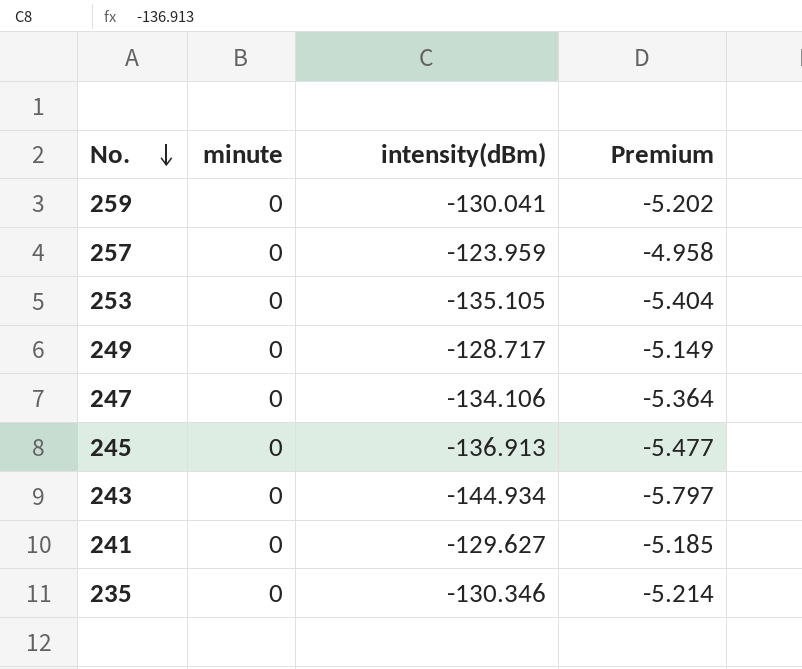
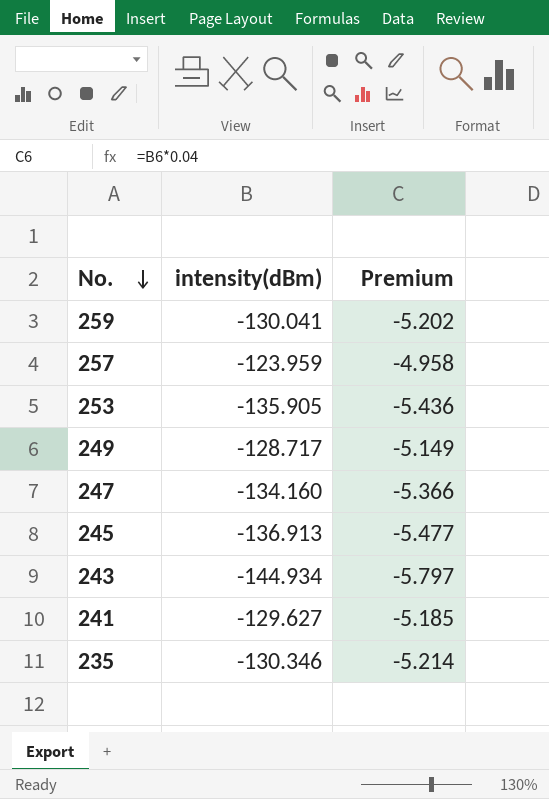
column minute | position: 2 -> none
253 | intensity(dBm): -135.105 -> -135.905
253 | Premium: -5.404 -> -5.436
247 | intensity(dBm): -134.106 -> -134.160
247 | Premium: -5.364 -> -5.366

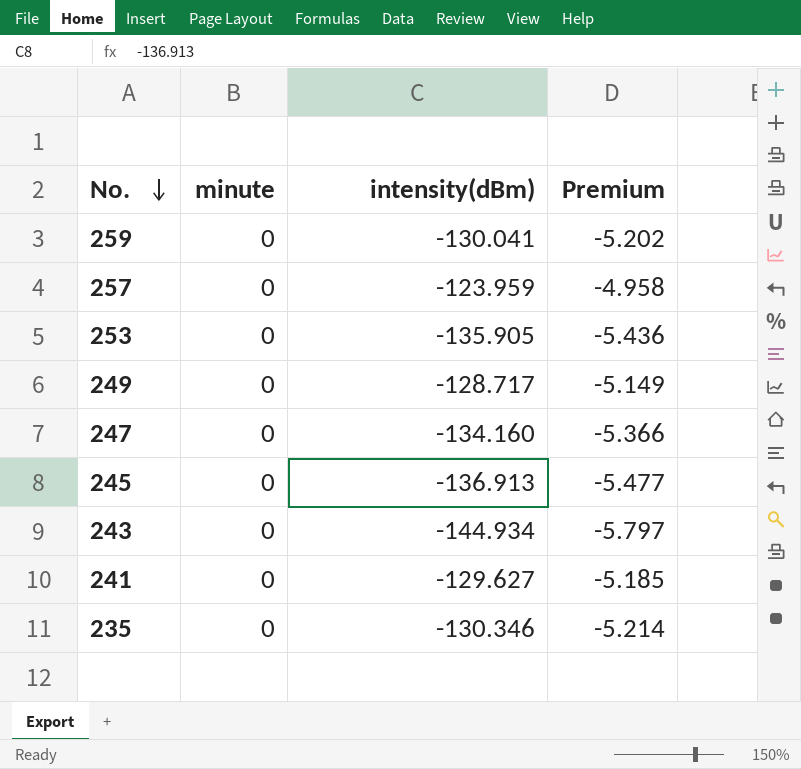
column minute | position: none -> 2

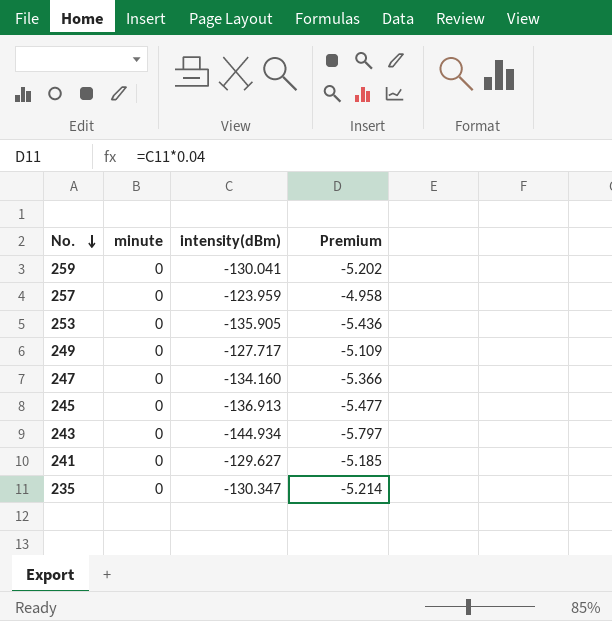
249 | intensity(dBm): -128.717 -> -127.717
249 | Premium: -5.149 -> -5.109
235 | intensity(dBm): -130.346 -> -130.347

